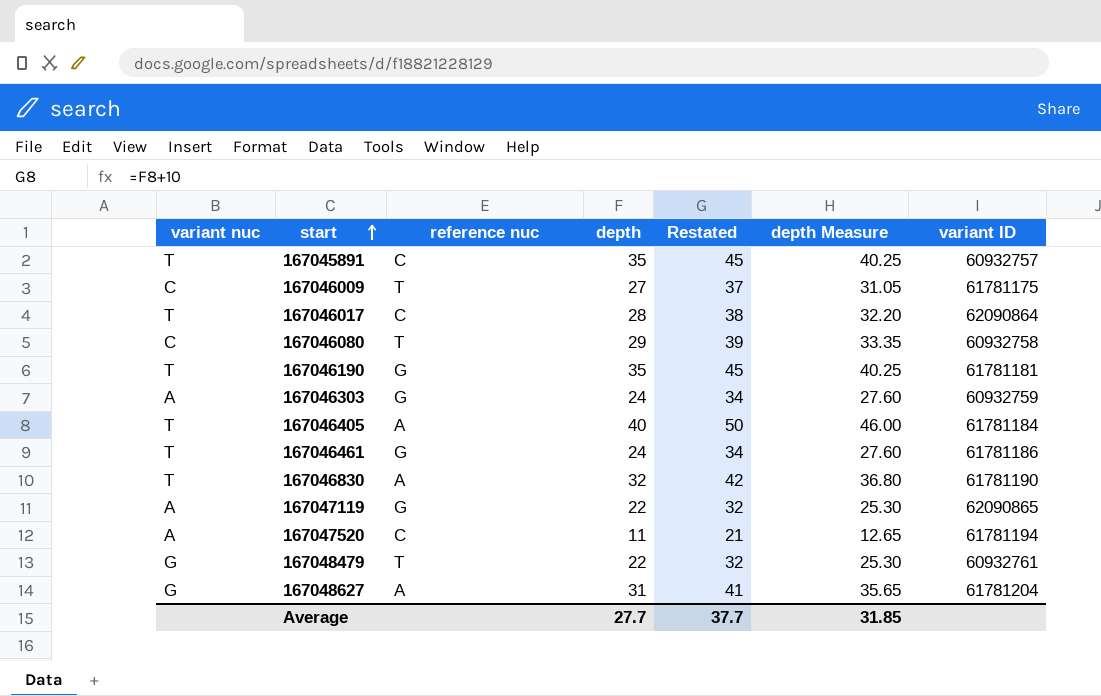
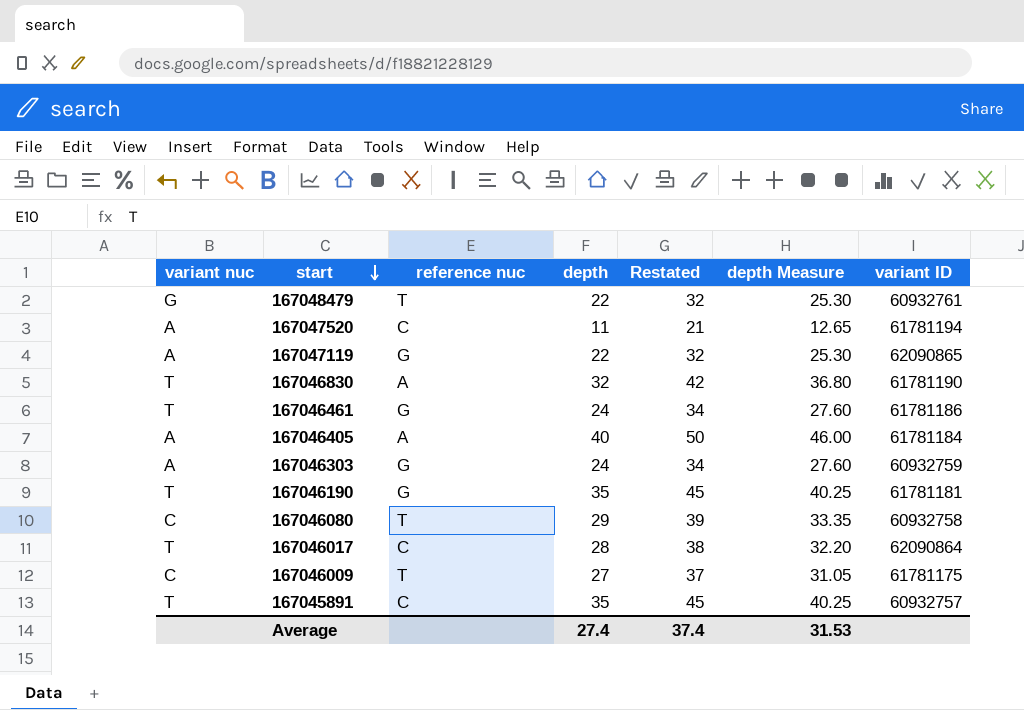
row order: start ascending -> start descending
row 167048627: G | A | 31 | 41 | 35.65 | 61781204 -> none
167046405 | variant nuc: T -> A
Average | depth: 27.7 -> 27.4
Average | Restated: 37.7 -> 37.4
Average | depth Measure: 31.85 -> 31.53

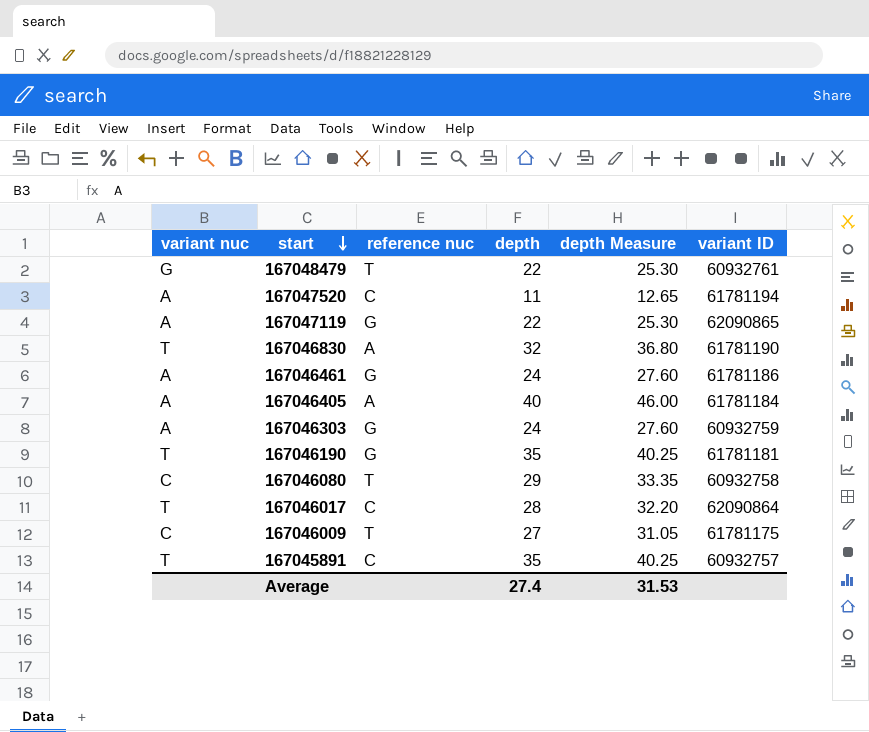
column Restated | formula: [depth] + 10 -> none
167046461 | variant nuc: T -> A

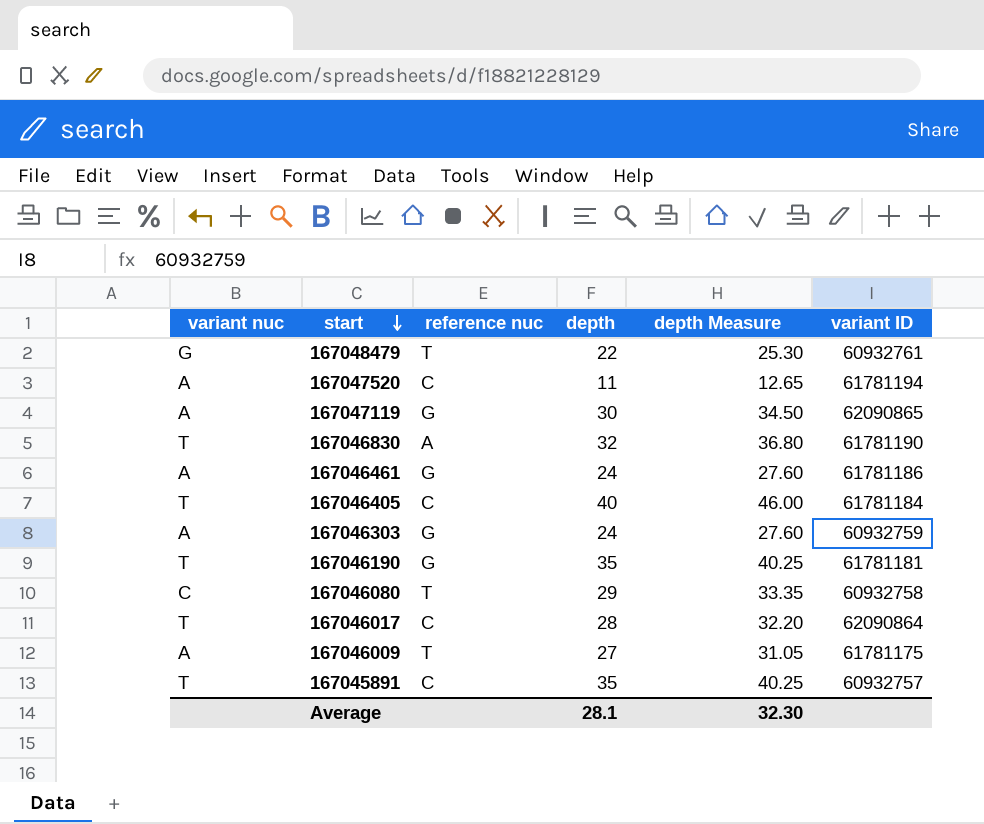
167047119 | depth: 22 -> 30
167047119 | depth Measure: 25.30 -> 34.50
167046405 | variant nuc: A -> T
167046405 | reference nuc: A -> C
167046009 | variant nuc: C -> A
Average | depth: 27.4 -> 28.1
Average | depth Measure: 31.53 -> 32.30

